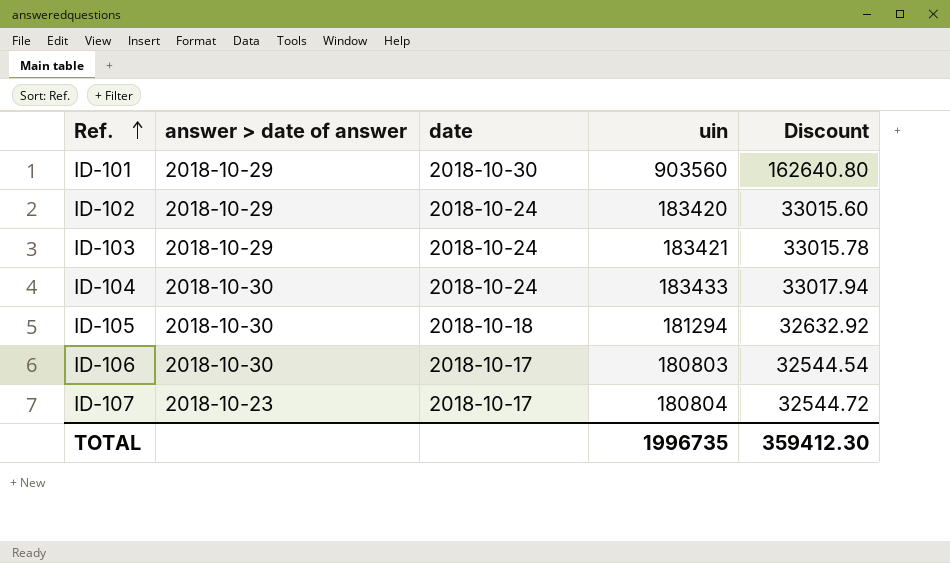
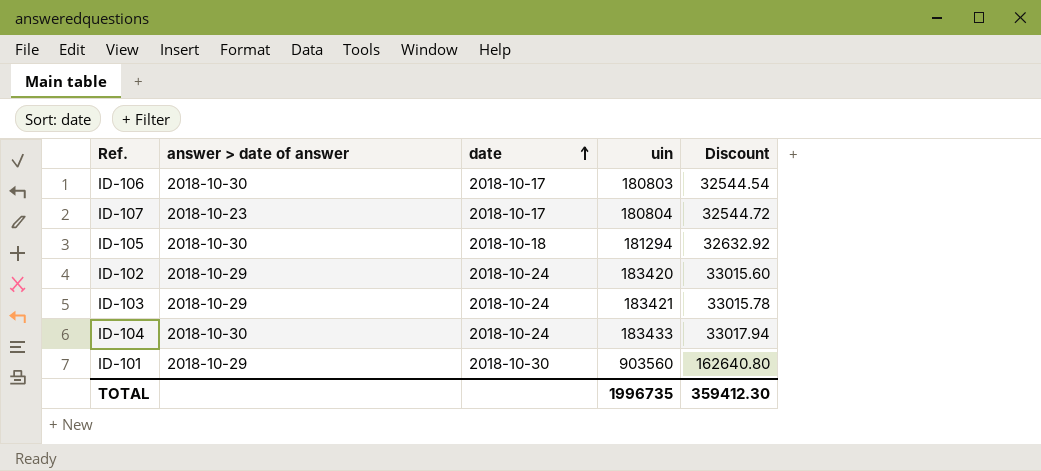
row order: Ref. ascending -> date ascending

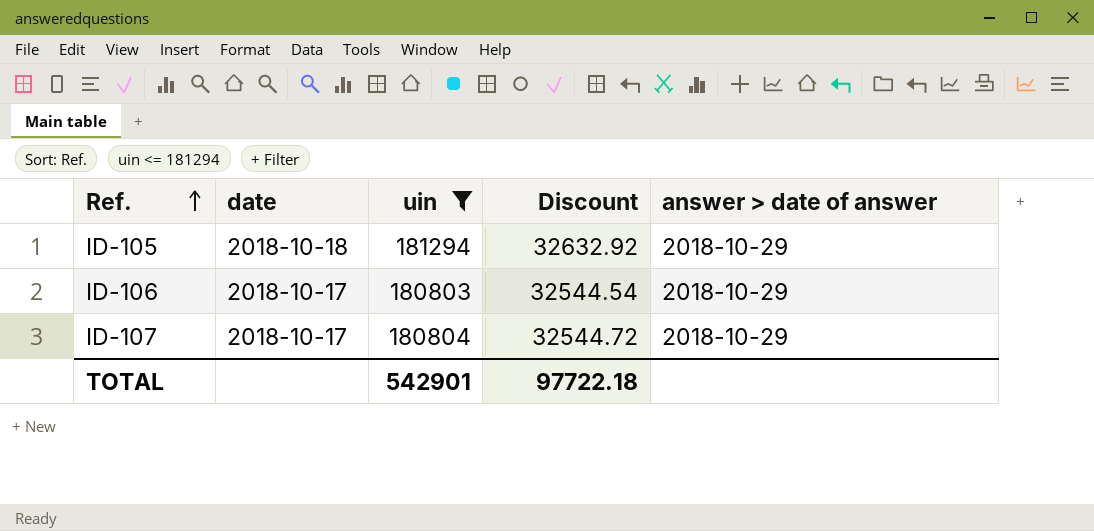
filter: none -> uin <= 181294
row order: date ascending -> Ref. ascending
column answer > date of answer | position: 2 -> 5
ID-105 | answer > date of answer: 2018-10-30 -> 2018-10-29
ID-106 | answer > date of answer: 2018-10-30 -> 2018-10-29
ID-107 | answer > date of answer: 2018-10-23 -> 2018-10-29
TOTAL | uin: 1996735 -> 542901
TOTAL | Discount: 359412.30 -> 97722.18

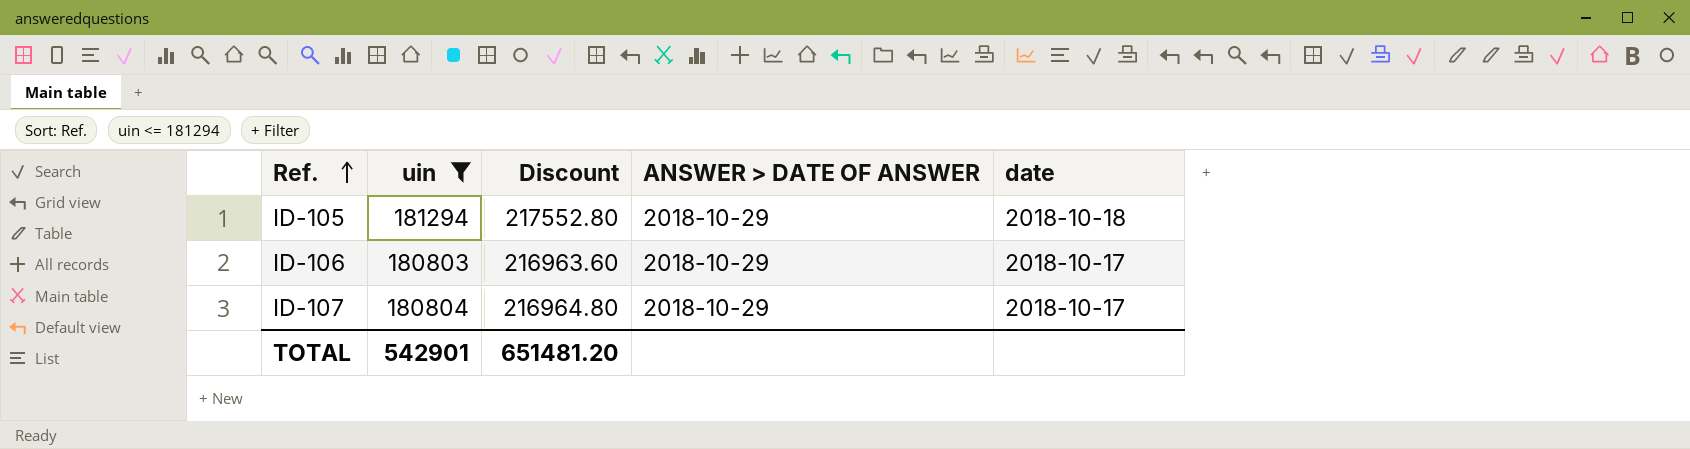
column Discount | formula: [uin] * 0.18 -> [uin] * 1.2
column name: answer > date of answer -> ANSWER > DATE OF ANSWER
column date | position: 2 -> 5
TOTAL | Discount: 97722.18 -> 651481.20

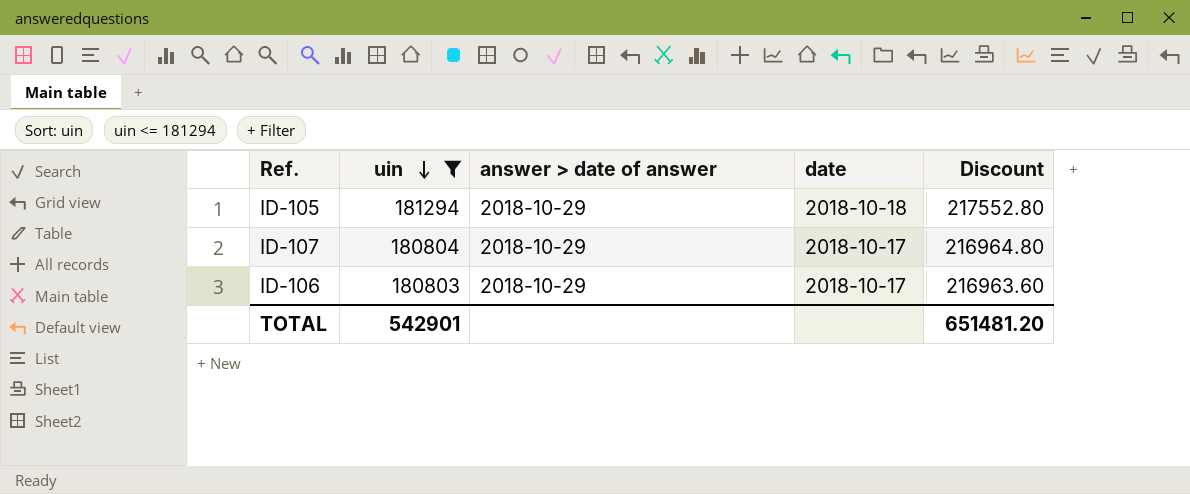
row order: Ref. ascending -> uin descending
column name: ANSWER > DATE OF ANSWER -> answer > date of answer
column Discount | position: 3 -> 5

